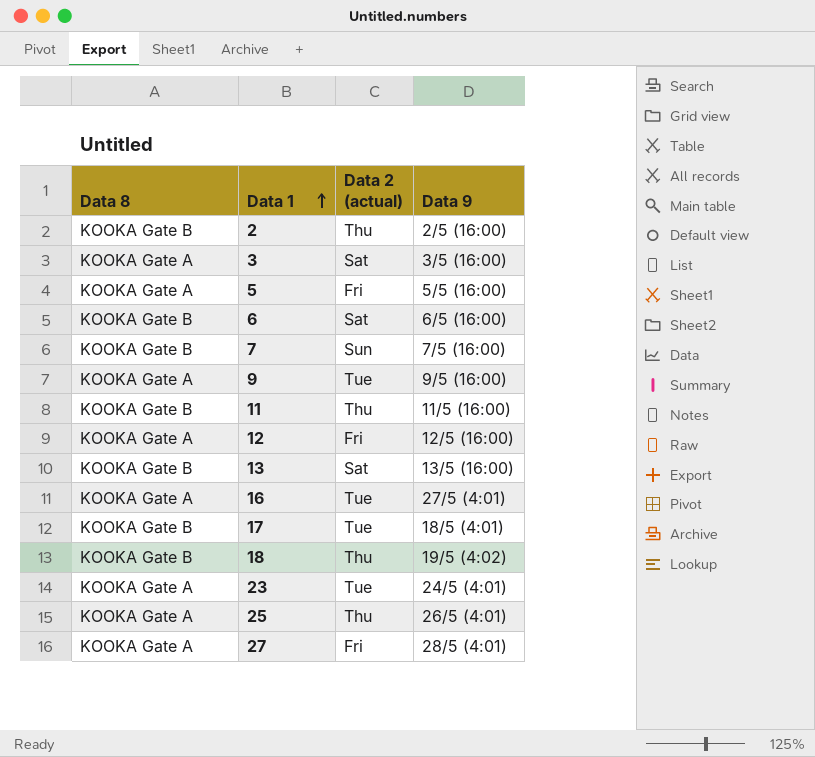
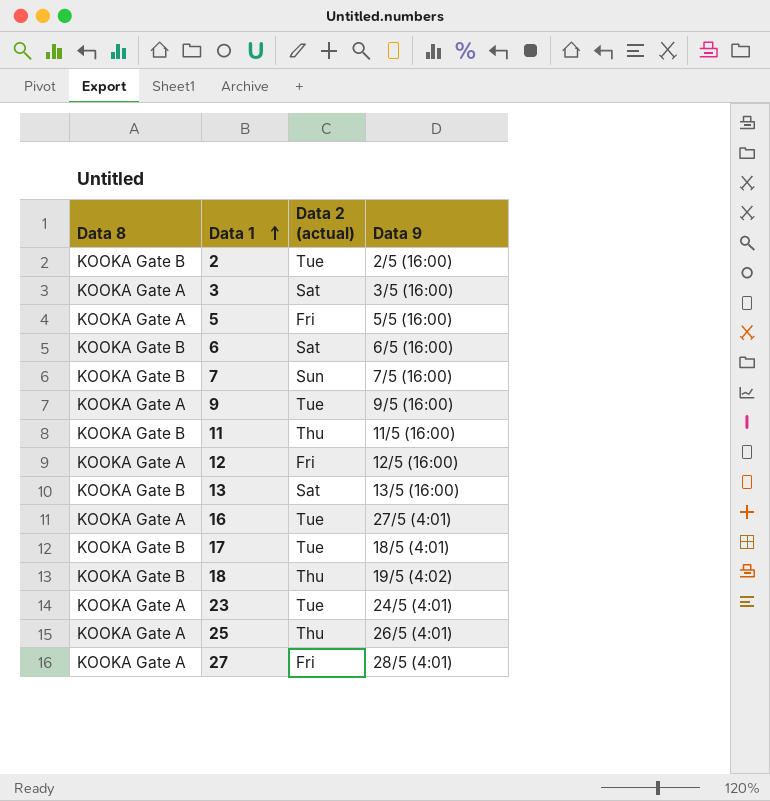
2 | Data 2 (actual): Thu -> Tue

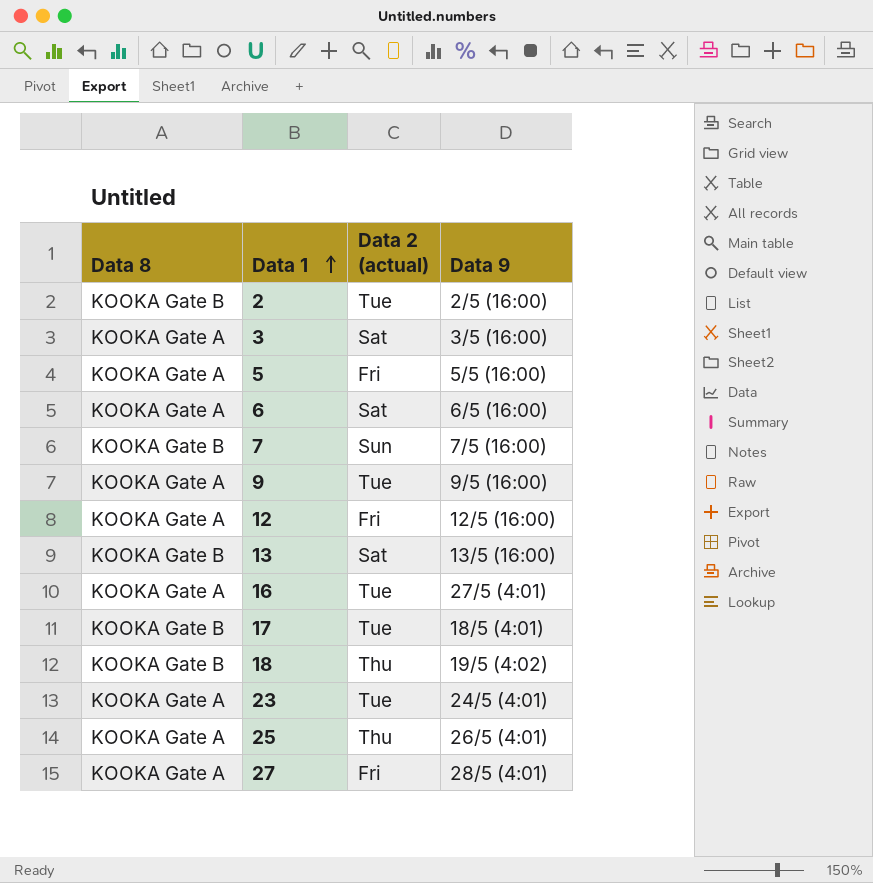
row 11: KOOKA Gate B | Thu | 11/5 (16:00) -> none
6 | Data 8: KOOKA Gate B -> KOOKA Gate A

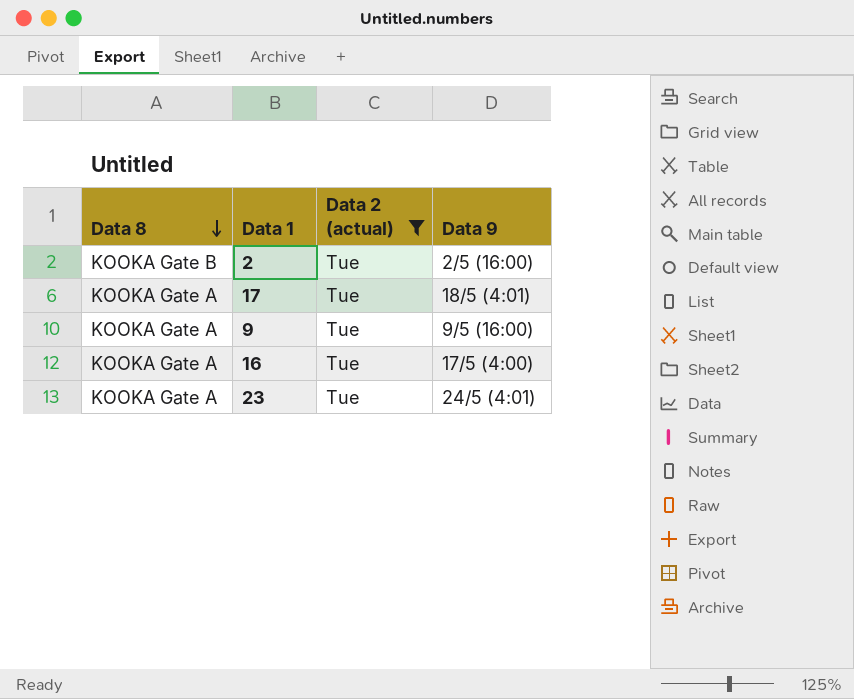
filter: none -> Data 2 (actual) = Tue
row order: Data 1 ascending -> Data 8 descending
17 | Data 8: KOOKA Gate B -> KOOKA Gate A
16 | Data 9: 27/5 (4:01) -> 17/5 (4:00)

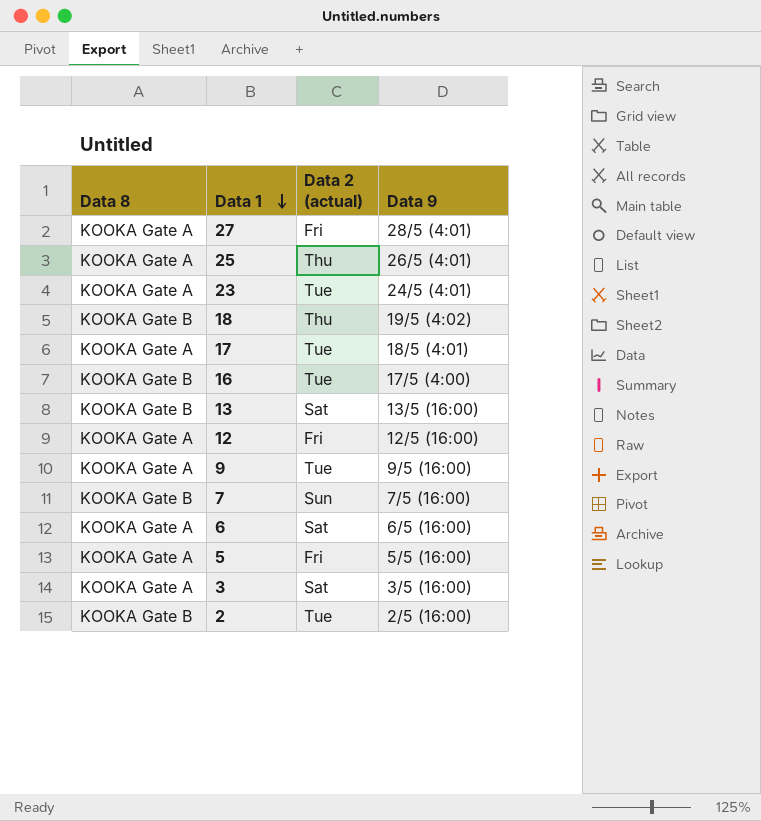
filter: Data 2 (actual) = Tue -> none
row order: Data 8 descending -> Data 1 descending
16 | Data 8: KOOKA Gate A -> KOOKA Gate B

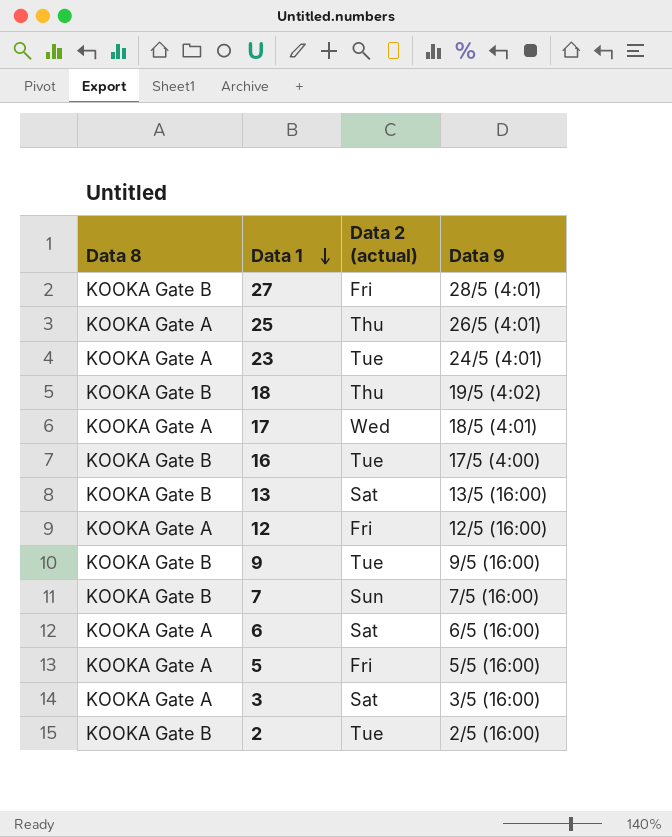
27 | Data 8: KOOKA Gate A -> KOOKA Gate B
17 | Data 2 (actual): Tue -> Wed
9 | Data 8: KOOKA Gate A -> KOOKA Gate B

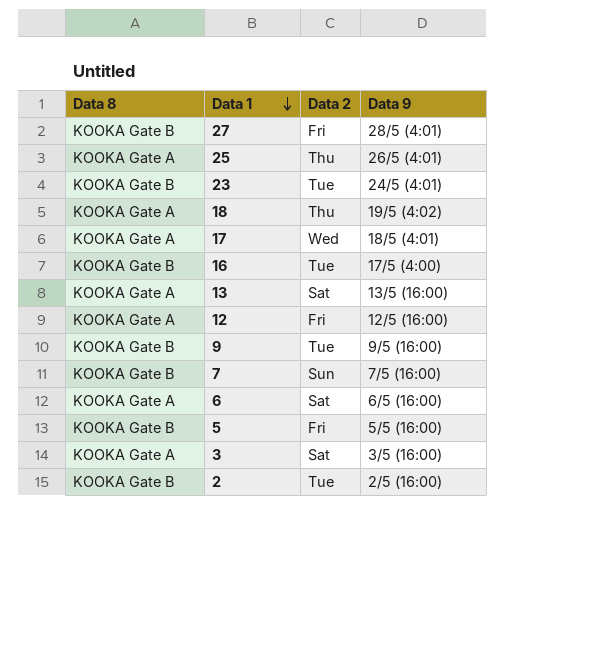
column name: Data 2 (actual) -> Data 2
23 | Data 8: KOOKA Gate A -> KOOKA Gate B
18 | Data 8: KOOKA Gate B -> KOOKA Gate A
13 | Data 8: KOOKA Gate B -> KOOKA Gate A
5 | Data 8: KOOKA Gate A -> KOOKA Gate B

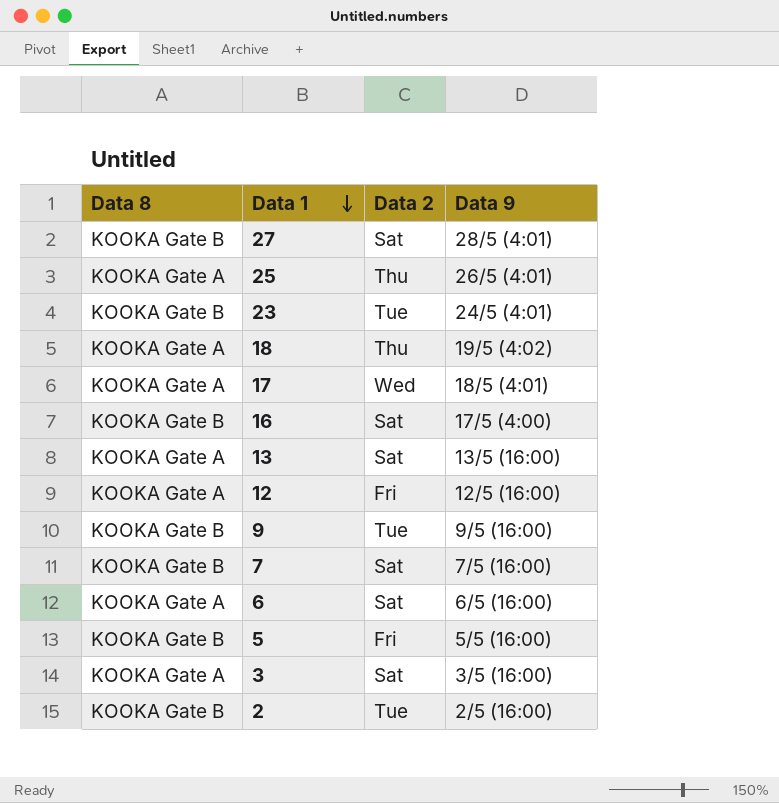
27 | Data 2: Fri -> Sat
16 | Data 2: Tue -> Sat
7 | Data 2: Sun -> Sat

